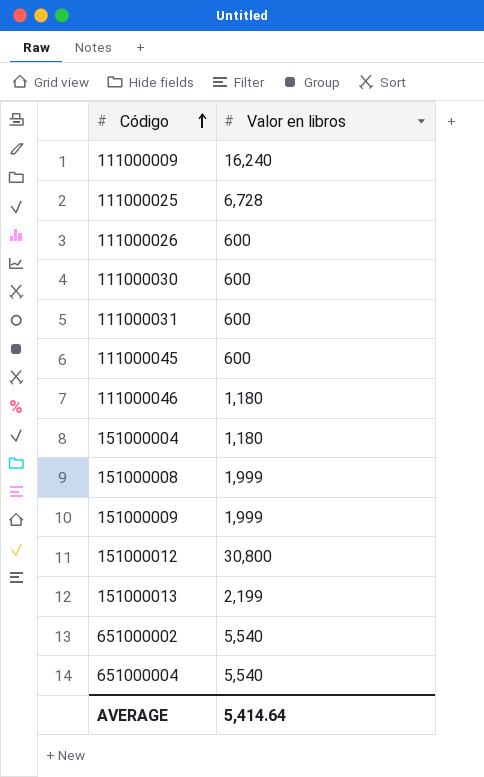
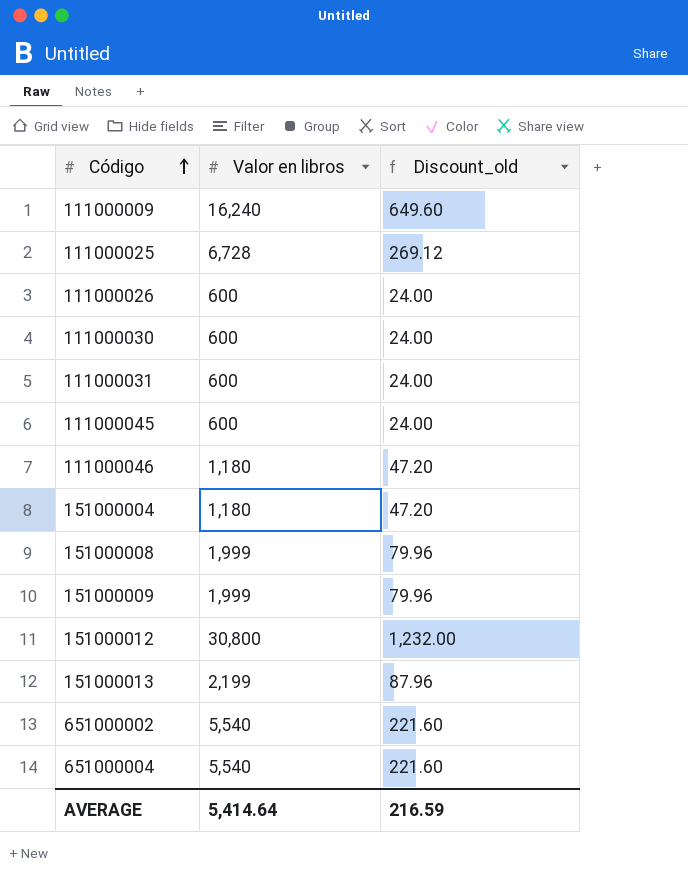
column Discount_old | formula: none -> [Valor en libros] * 0.04

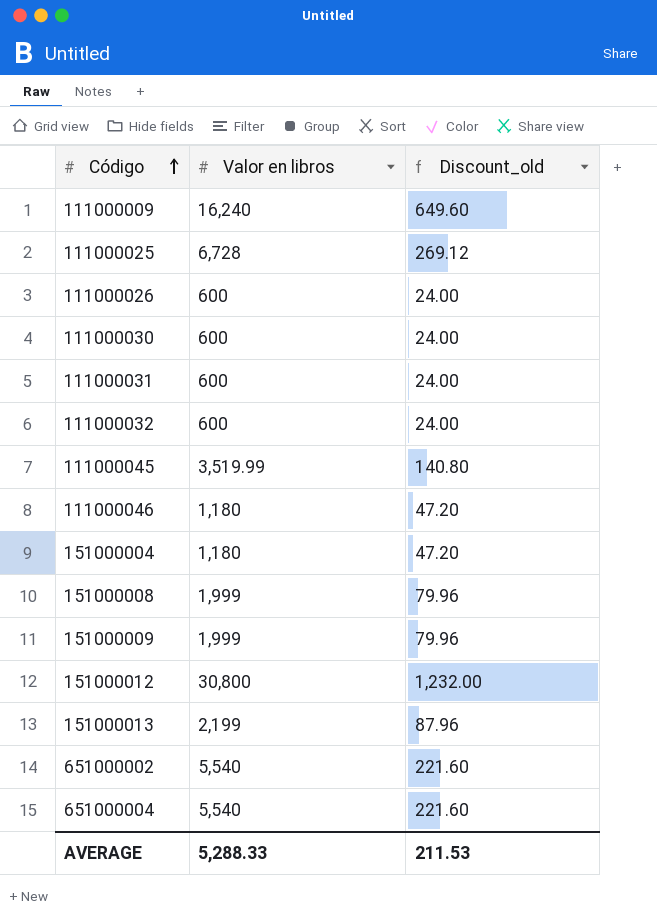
row 111000032: none -> 600 | 24.00
111000045 | Valor en libros: 600 -> 3,519.99
111000045 | Discount_old: 24.00 -> 140.80
AVERAGE | Valor en libros: 5,414.64 -> 5,288.33
AVERAGE | Discount_old: 216.59 -> 211.53

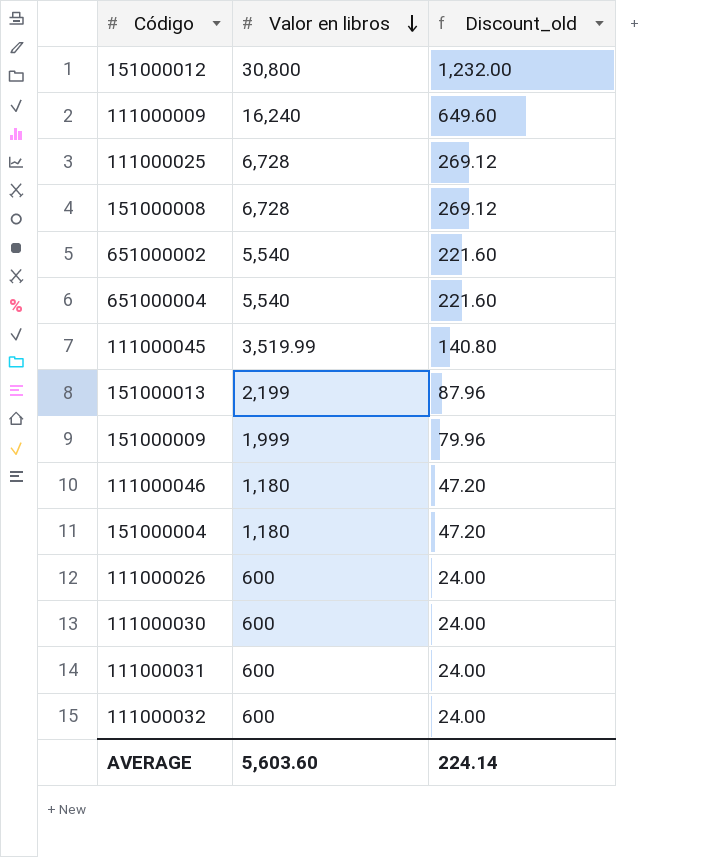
row order: Código ascending -> Valor en libros descending
151000008 | Valor en libros: 1,999 -> 6,728
151000008 | Discount_old: 79.96 -> 269.12
AVERAGE | Valor en libros: 5,288.33 -> 5,603.60
AVERAGE | Discount_old: 211.53 -> 224.14

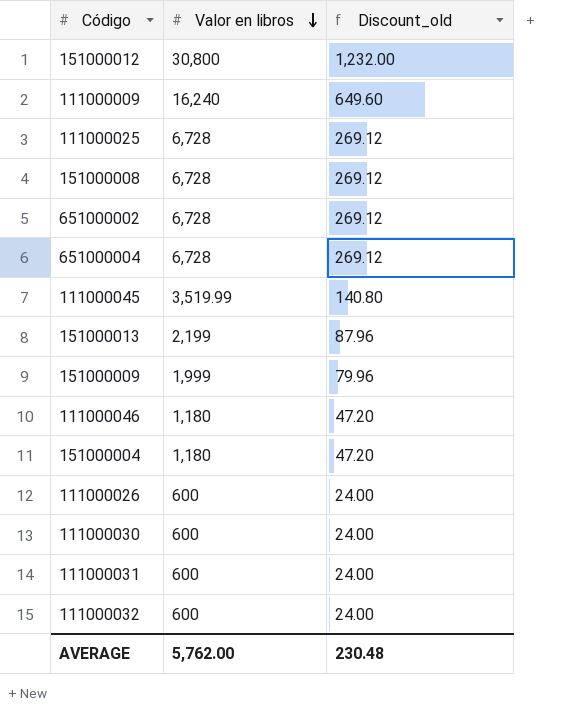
651000002 | Valor en libros: 5,540 -> 6,728
651000002 | Discount_old: 221.60 -> 269.12
651000004 | Valor en libros: 5,540 -> 6,728
651000004 | Discount_old: 221.60 -> 269.12
AVERAGE | Valor en libros: 5,603.60 -> 5,762.00
AVERAGE | Discount_old: 224.14 -> 230.48

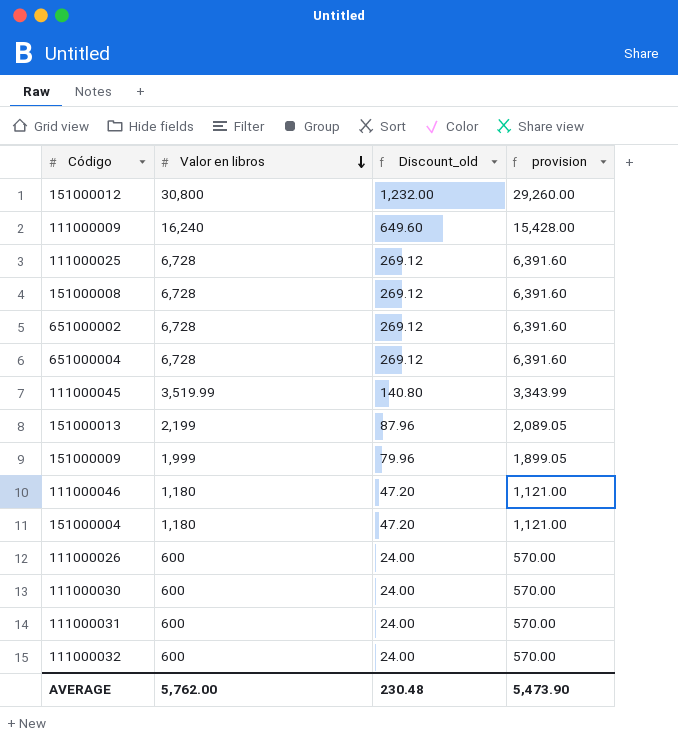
column provision | formula: none -> [Valor en libros] * 0.95

